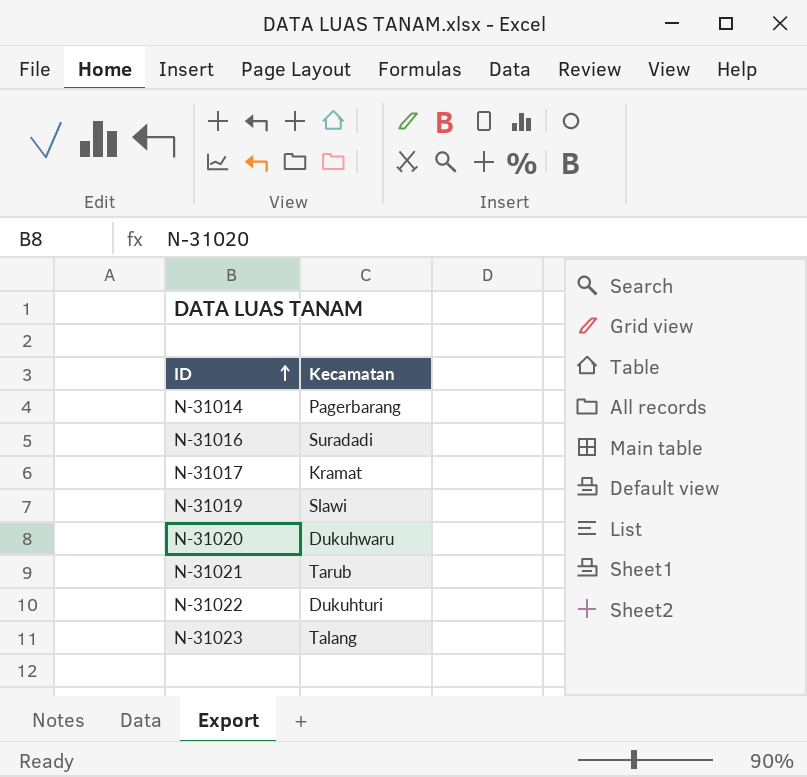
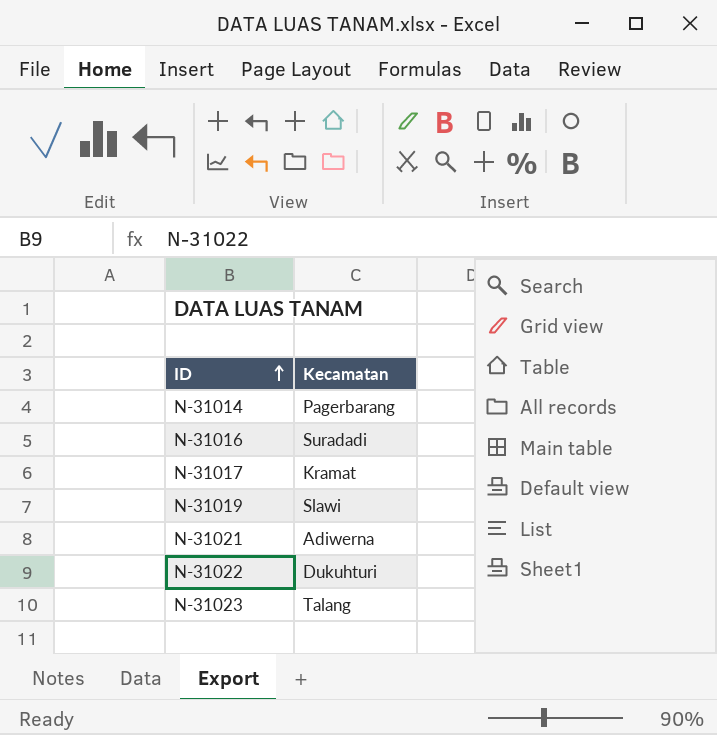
row N-31020: Dukuhwaru -> none
N-31021 | Kecamatan: Tarub -> Adiwerna

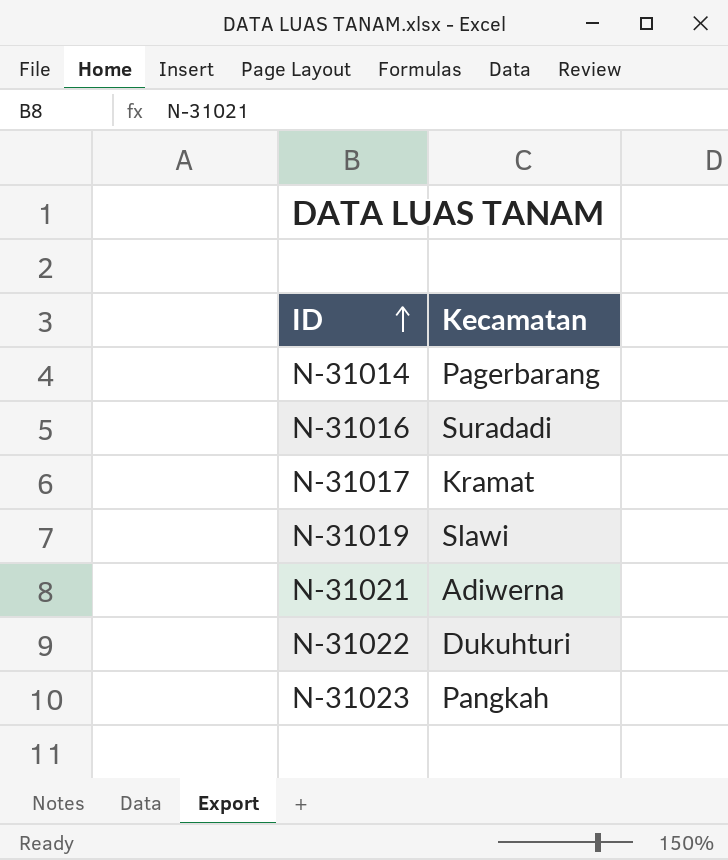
N-31023 | Kecamatan: Talang -> Pangkah

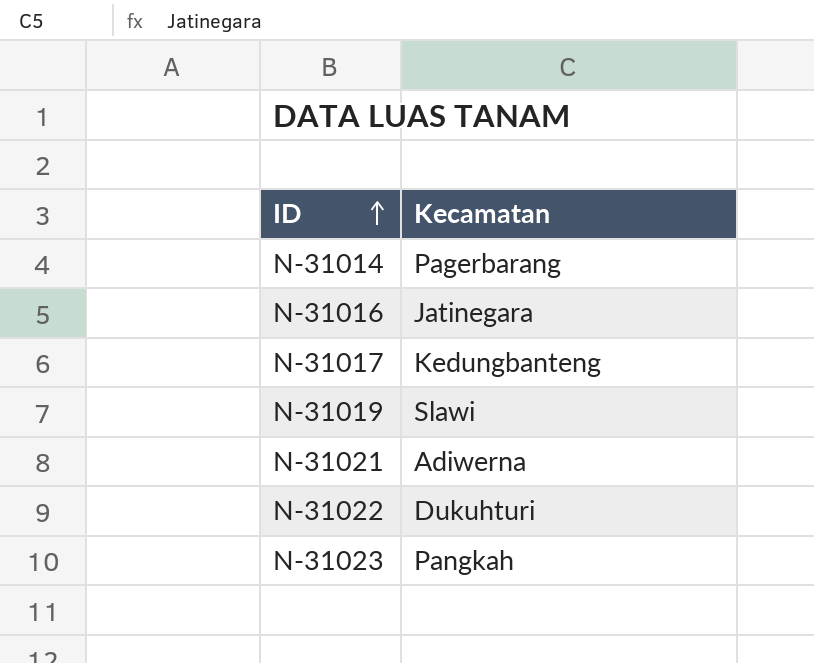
N-31016 | Kecamatan: Suradadi -> Jatinegara
N-31017 | Kecamatan: Kramat -> Kedungbanteng

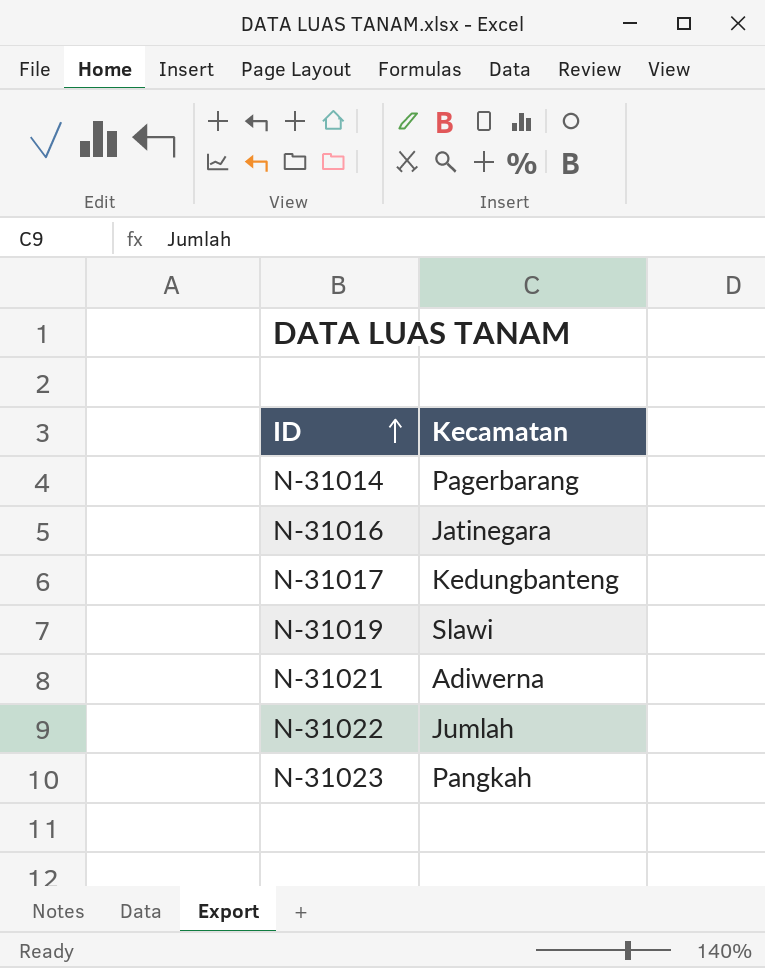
N-31022 | Kecamatan: Dukuhturi -> Jumlah

